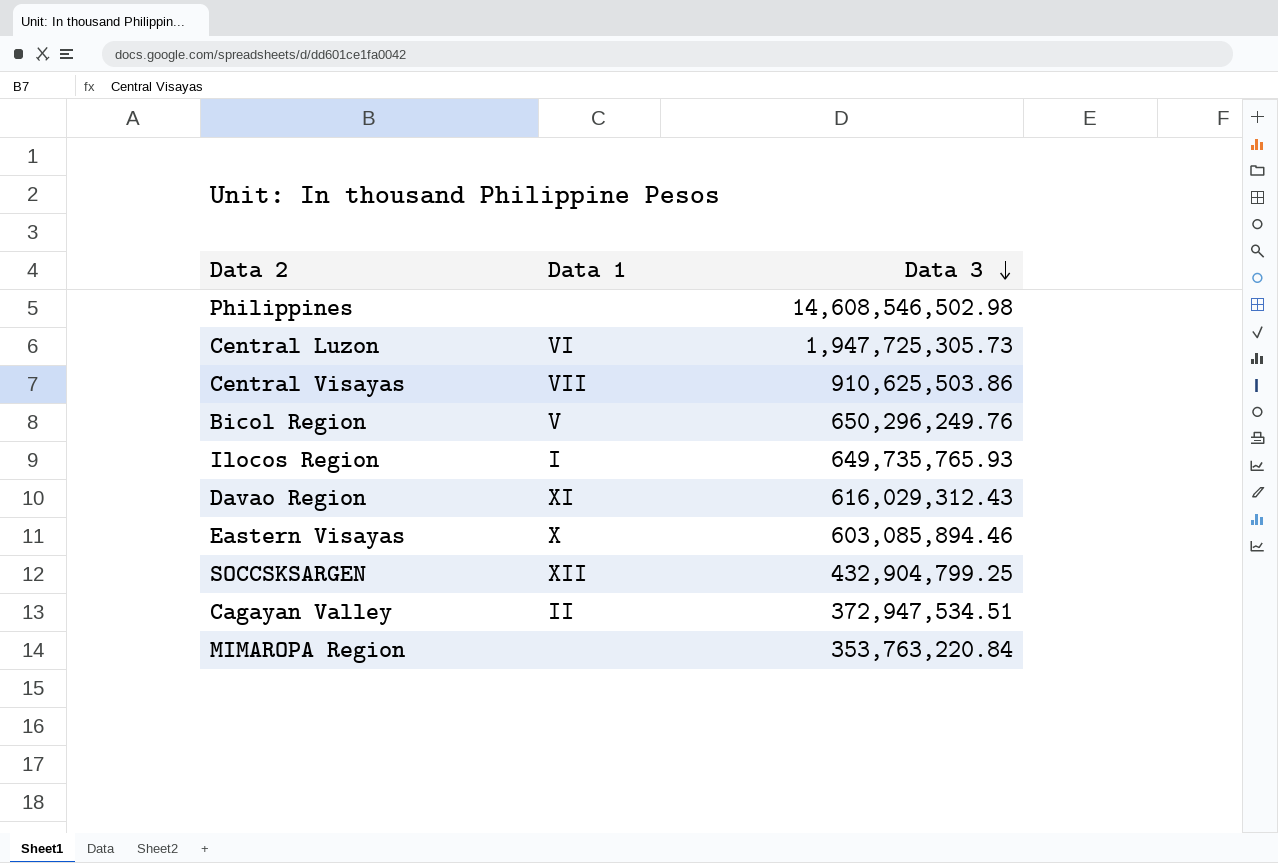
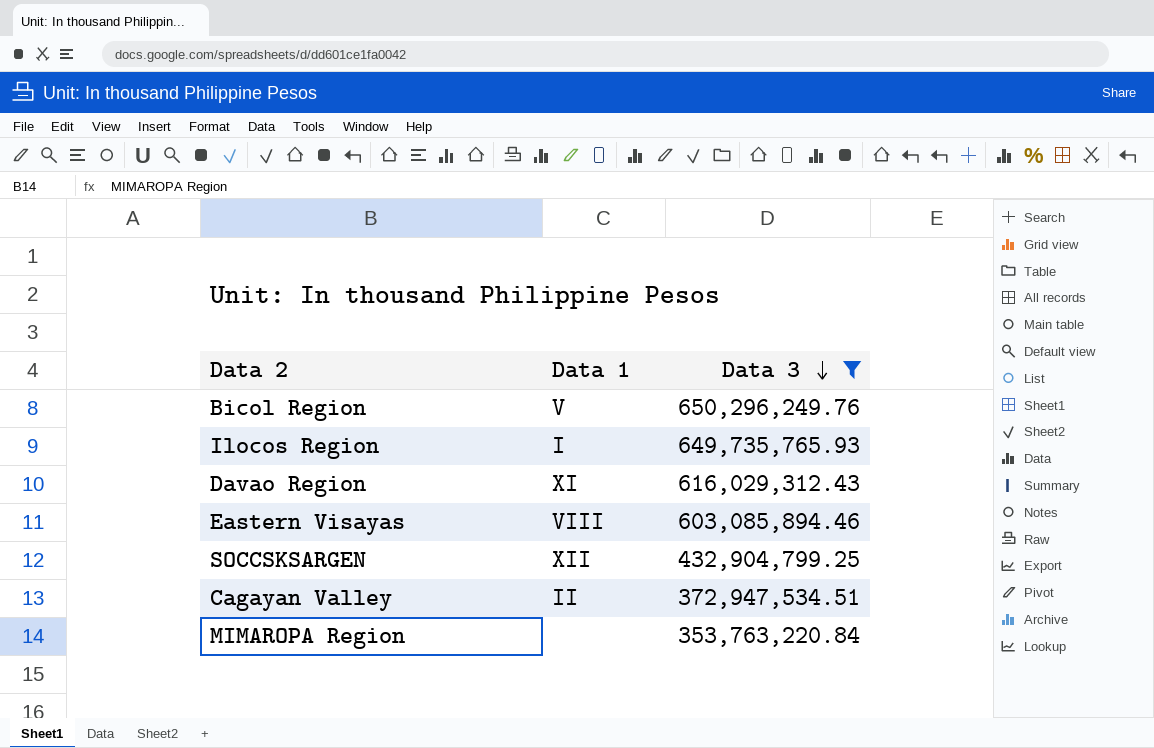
filter: none -> Data 3 <= 650,296,249.76
Eastern Visayas | Data 1: X -> VIII

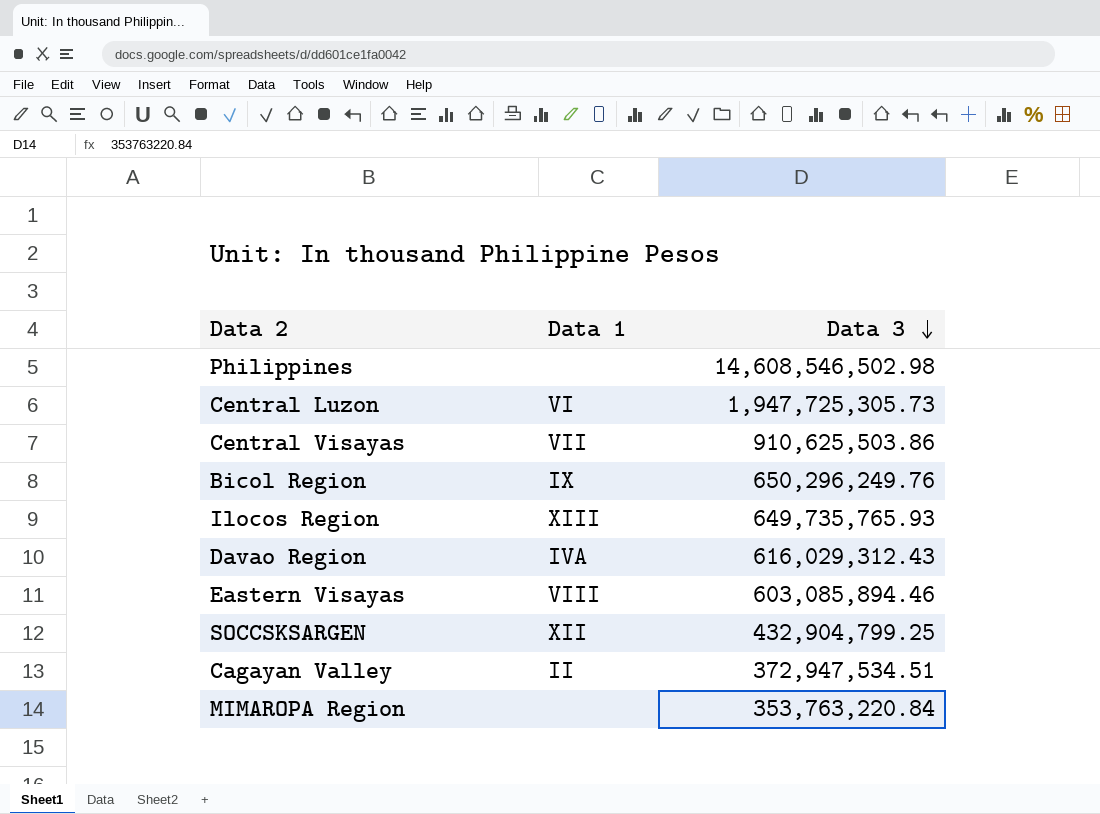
filter: Data 3 <= 650,296,249.76 -> none
Bicol Region | Data 1: V -> IX
Ilocos Region | Data 1: I -> XIII
Davao Region | Data 1: XI -> IVA

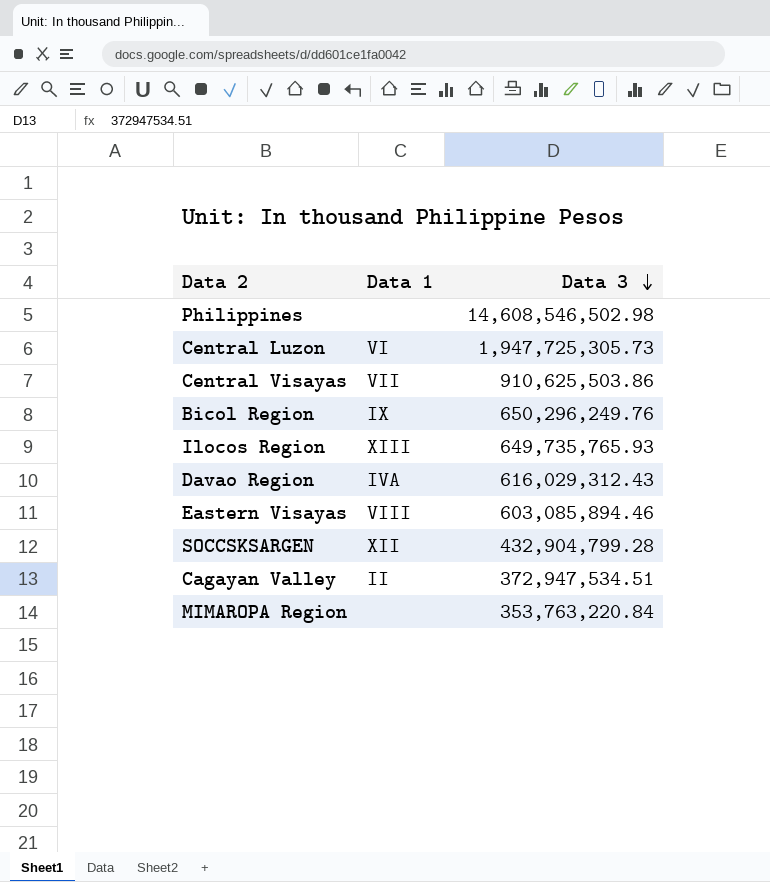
SOCCSKSARGEN | Data 3: 432,904,799.25 -> 432,904,799.28

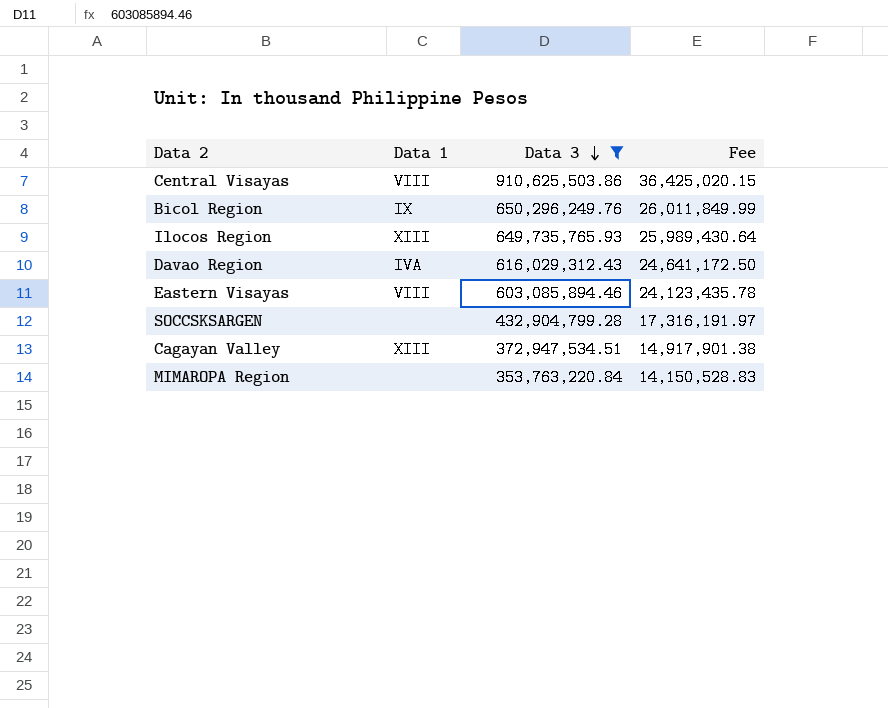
filter: none -> Data 3 <= 910,625,503.86
column Fee | formula: none -> [Data 3] * 0.04
Central Visayas | Data 1: VII -> VIII
SOCCSKSARGEN | Data 1: XII -> none
Cagayan Valley | Data 1: II -> XIII

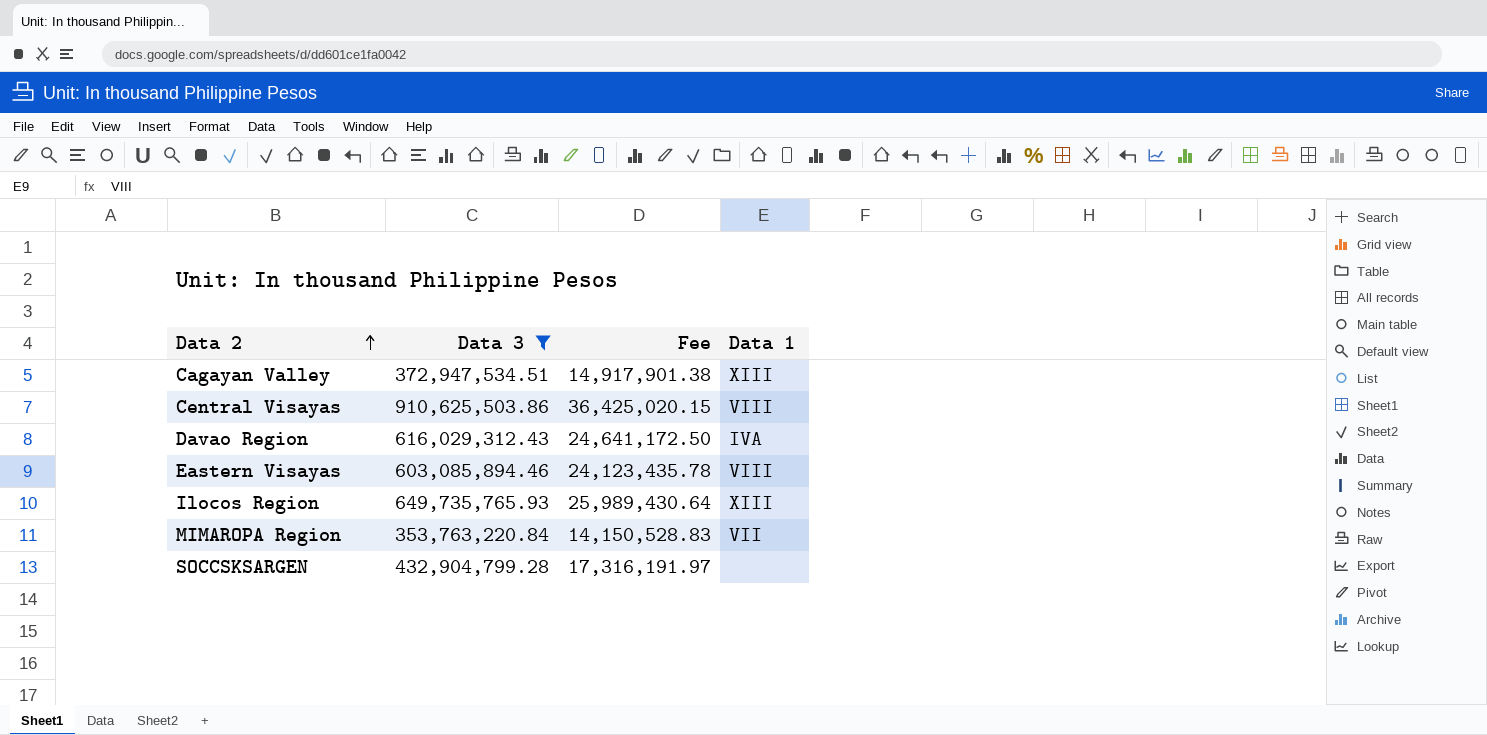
row order: Data 3 descending -> Data 2 ascending
column Data 1 | position: 2 -> 4
row Bicol Region: IX | 650,296,249.76 | 26,011,849.99 -> none
MIMAROPA Region | Data 1: none -> VII

